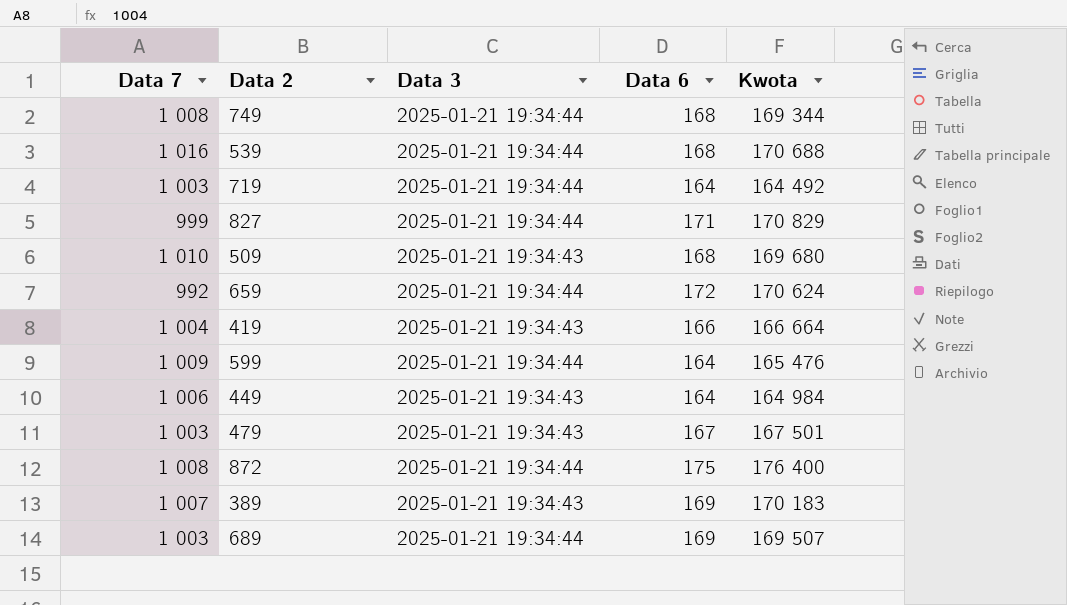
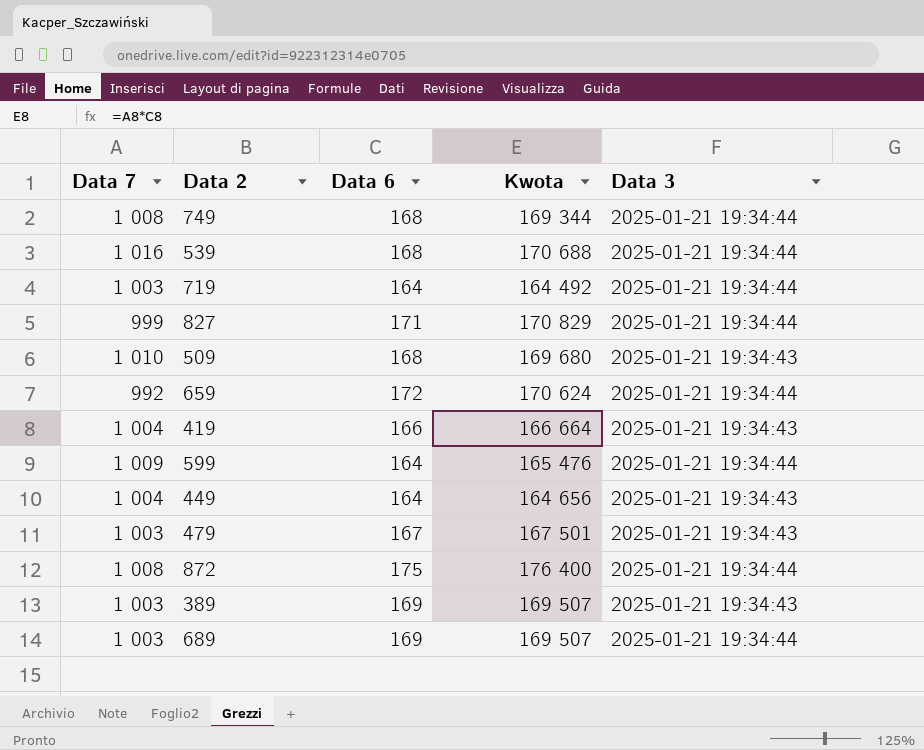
column Data 3 | position: 3 -> 5
449 | Data 7: 1 006 -> 1 004
449 | Kwota: 164 984 -> 164 656
389 | Data 7: 1 007 -> 1 003
389 | Kwota: 170 183 -> 169 507

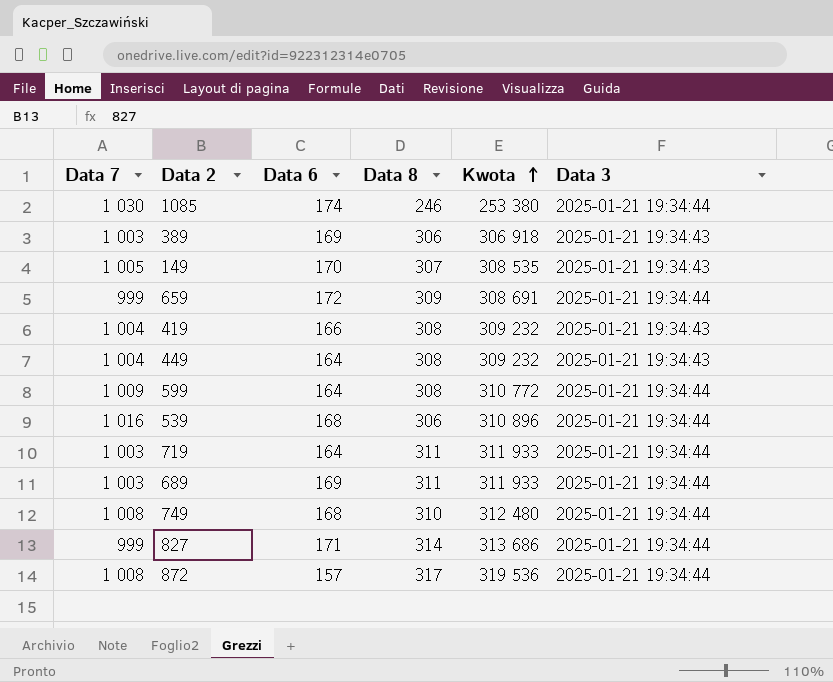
row order: none -> Kwota ascending
column Data 8 | position: none -> 4
column Kwota | formula: [Data 7] * [Data 6] -> [Data 7] * [Data 8]
row 509: 1 010 | 168 | 169 680 | 2025-01-21 19:34:43 -> none
row 479: 1 003 | 167 | 167 501 | 2025-01-21 19:34:43 -> none
row 1085: none -> 1 030 | 174 | 246 | 253 380 | 2025-01-21 19:34:44
row 149: none -> 1 005 | 170 | 307 | 308 535 | 2025-01-21 19:34:43
659 | Data 7: 992 -> 999
872 | Data 6: 175 -> 157

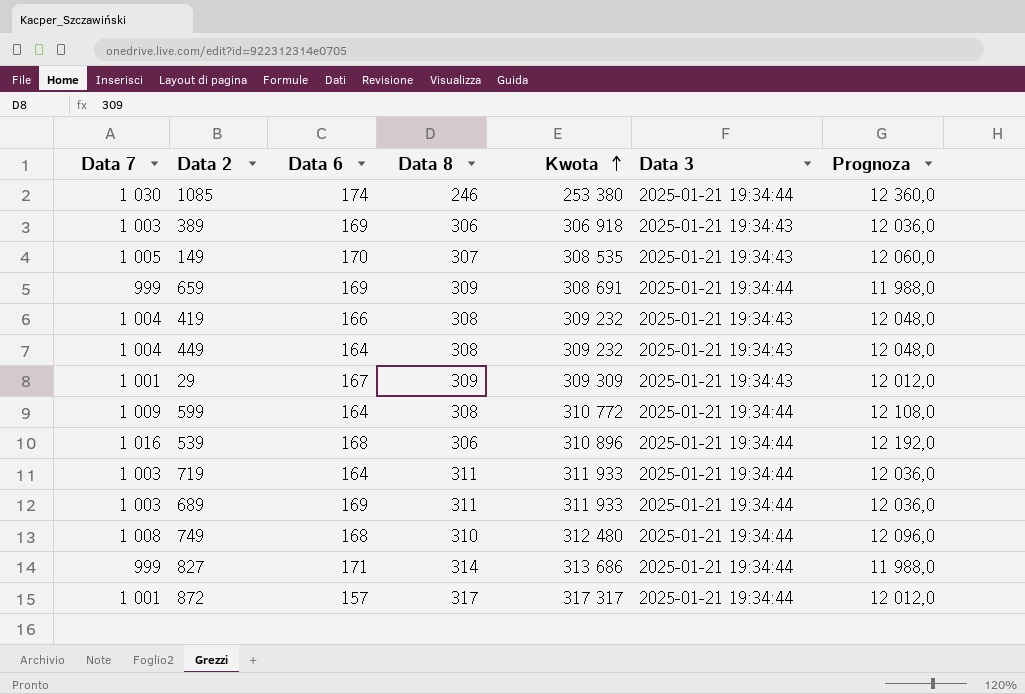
column Prognoza | formula: none -> [Data 7] * 12
659 | Data 6: 172 -> 169
row 29: none -> 1 001 | 167 | 309 | 309 309 | 2025-01-21 19:34:43 | 12 012,0
872 | Data 7: 1 008 -> 1 001
872 | Kwota: 319 536 -> 317 317

